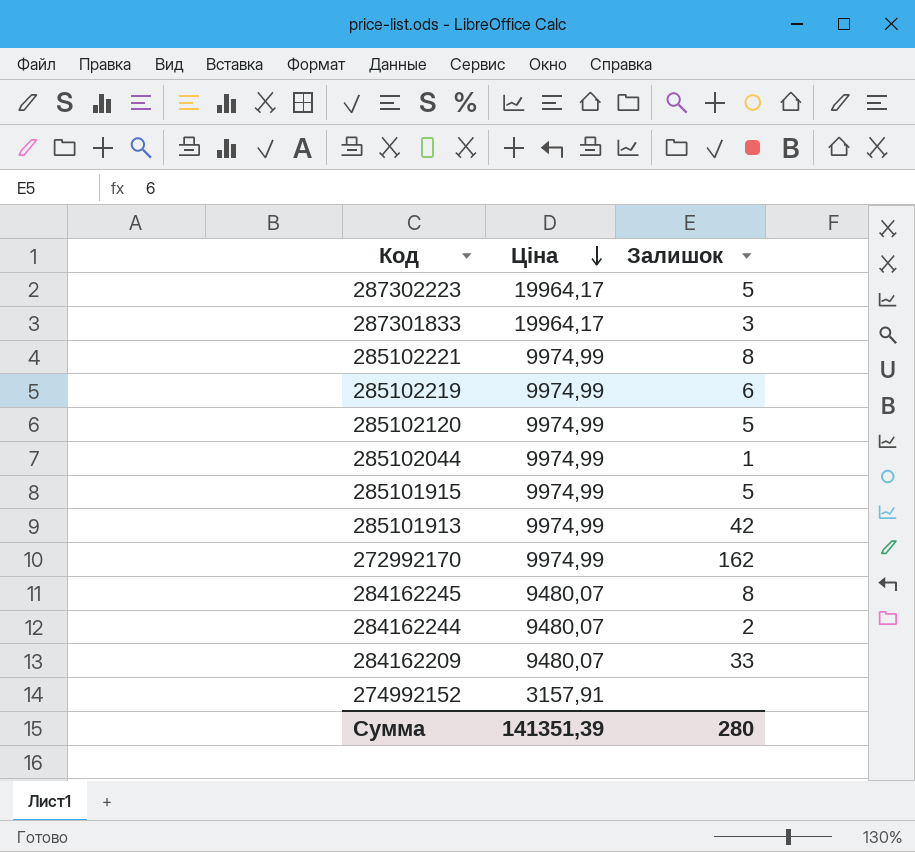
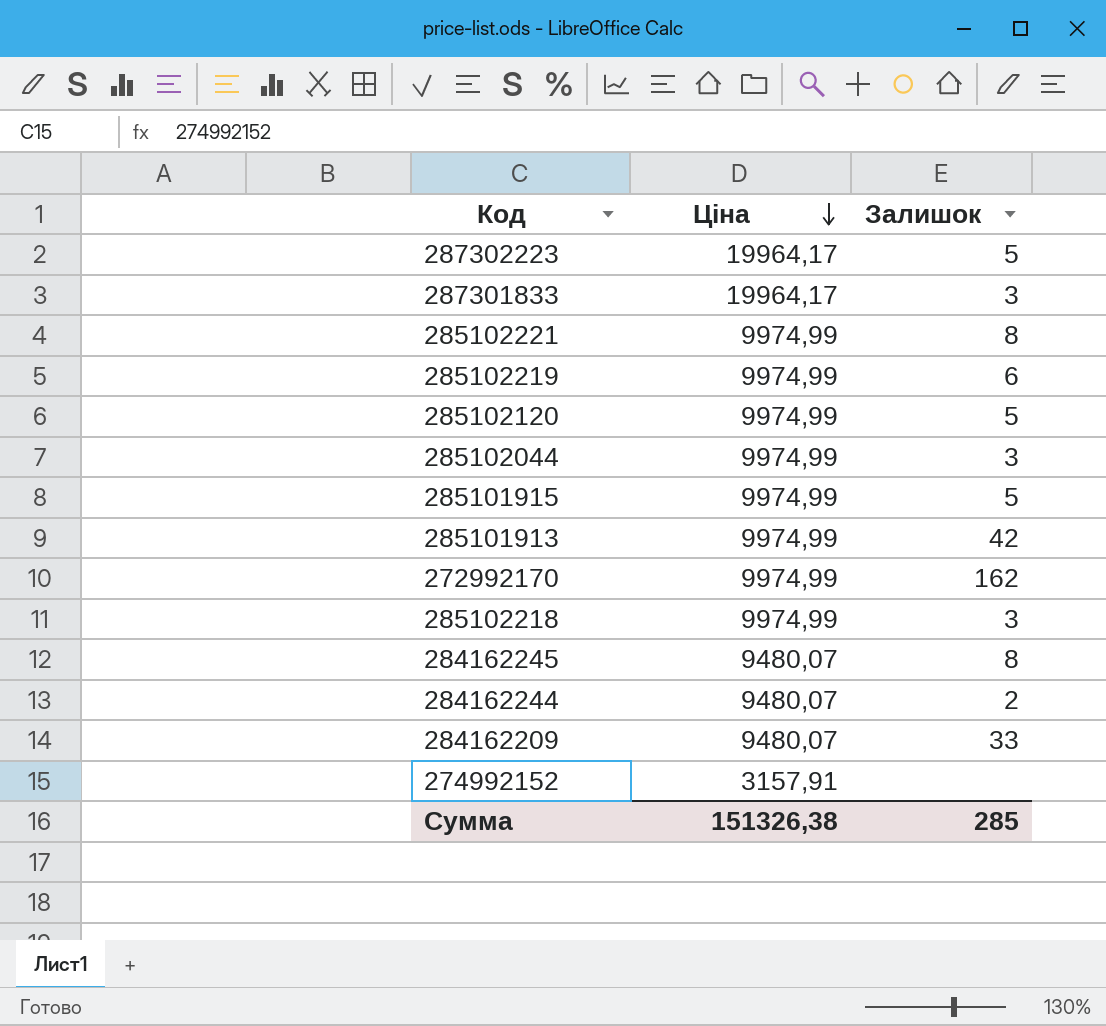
285102044 | Залишок: 1 -> 3
row 285102218: none -> 9974,99 | 3
Сумма | Ціна: 141351,39 -> 151326,38
Сумма | Залишок: 280 -> 285

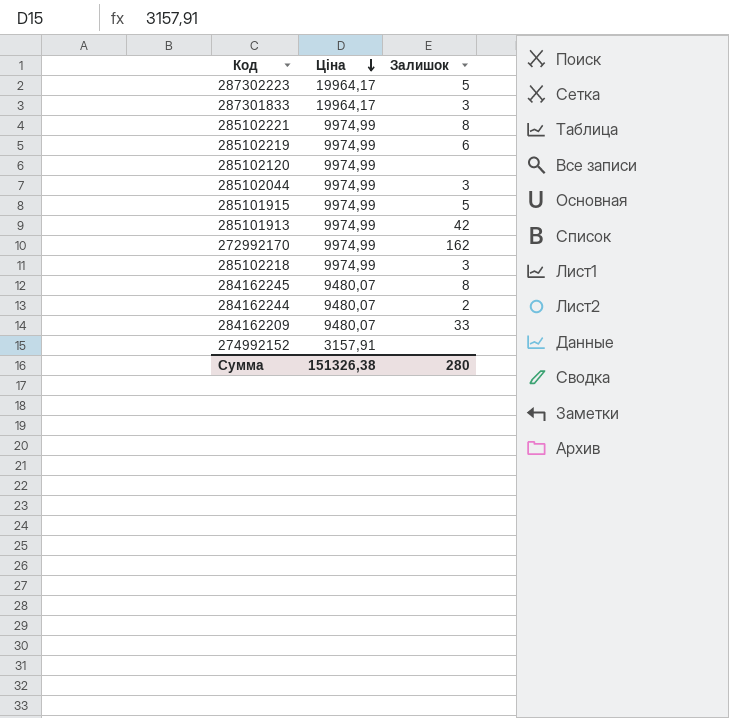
285102120 | Залишок: 5 -> none
Сумма | Залишок: 285 -> 280

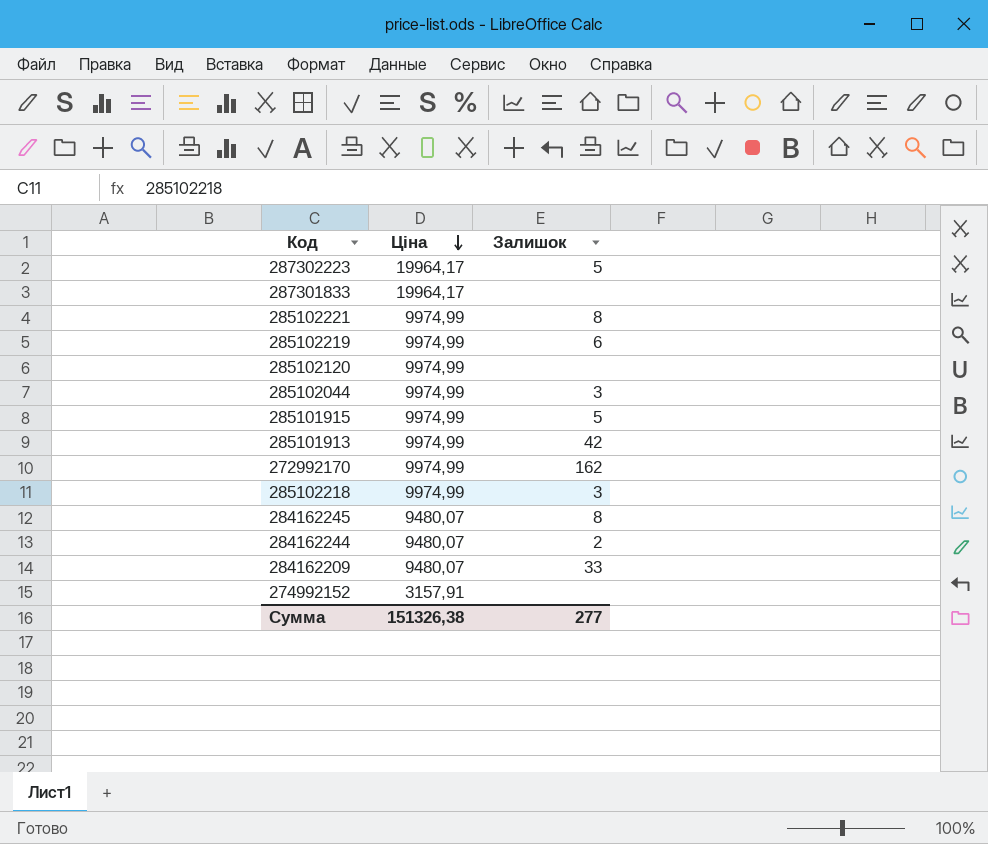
287301833 | Залишок: 3 -> none
Сумма | Залишок: 280 -> 277

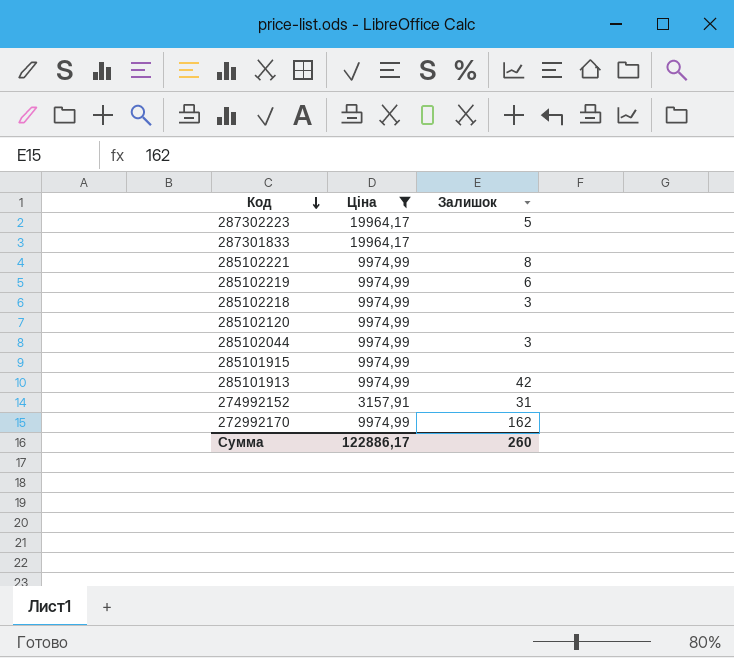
filter: none -> Ціна != 9480,07
row order: Ціна descending -> Код descending
285101915 | Залишок: 5 -> none
274992152 | Залишок: none -> 31
Сумма | Ціна: 151326,38 -> 122886,17
Сумма | Залишок: 277 -> 260

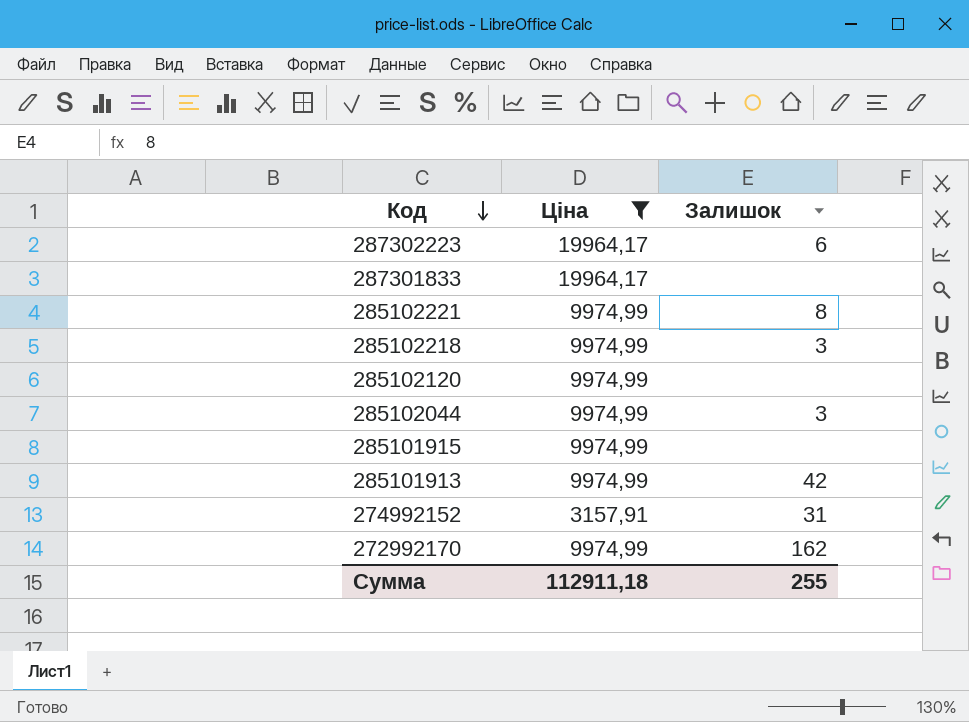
row 285102219: 9974,99 | 6 -> none
287302223 | Залишок: 5 -> 6
Сумма | Ціна: 122886,17 -> 112911,18
Сумма | Залишок: 260 -> 255

